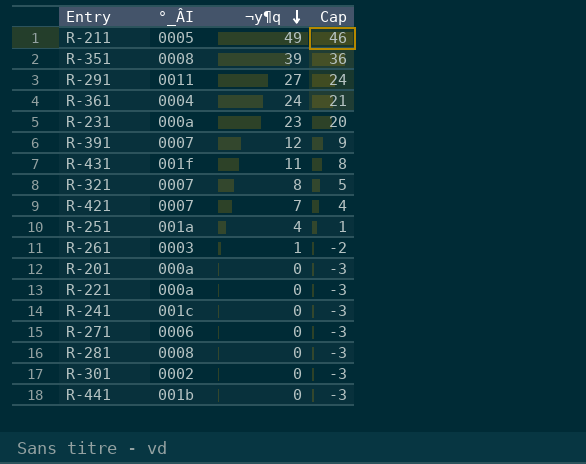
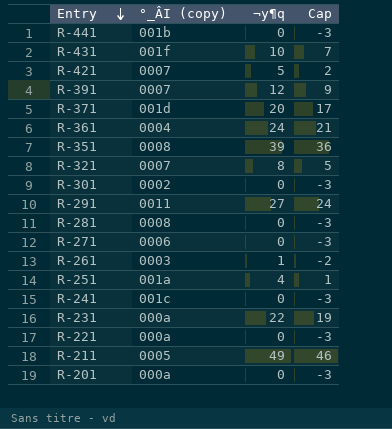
row order: ¬y¶q descending -> Entry descending
column name: °_ÂI -> °_ÂI (copy)
R-431 | ¬y¶q: 11 -> 10
R-431 | Cap: 8 -> 7
R-421 | ¬y¶q: 7 -> 5
R-421 | Cap: 4 -> 2
row R-371: none -> 001d | 20 | 17
R-231 | ¬y¶q: 23 -> 22
R-231 | Cap: 20 -> 19

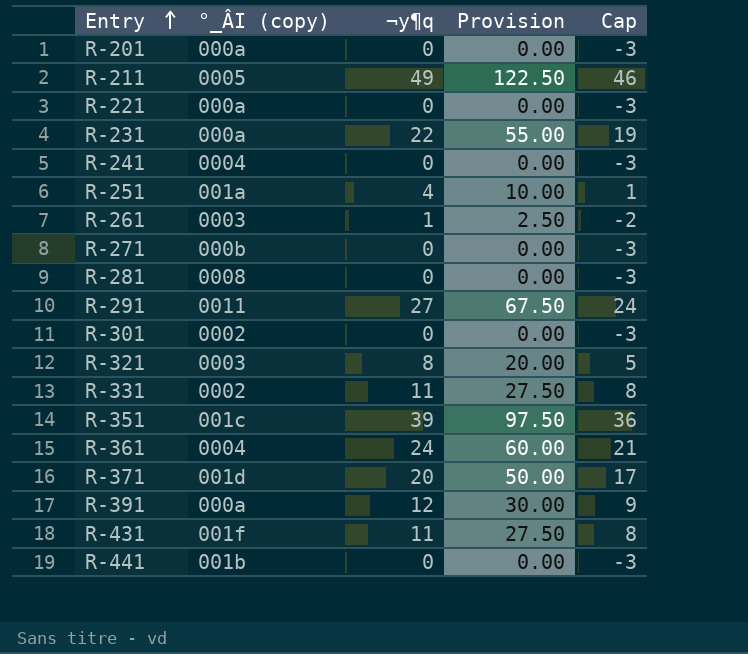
row order: Entry descending -> Entry ascending
column Provision | formula: none -> [¬y¶q] * 2.5
row R-421: 0007 | 5 | 2 -> none
R-241 | °_ÂI (copy): 001c -> 0004
R-271 | °_ÂI (copy): 0006 -> 000b
R-321 | °_ÂI (copy): 0007 -> 0003
row R-331: none -> 0002 | 11 | 27.50 | 8
R-351 | °_ÂI (copy): 0008 -> 001c
R-391 | °_ÂI (copy): 0007 -> 000a
R-431 | ¬y¶q: 10 -> 11
R-431 | Cap: 7 -> 8

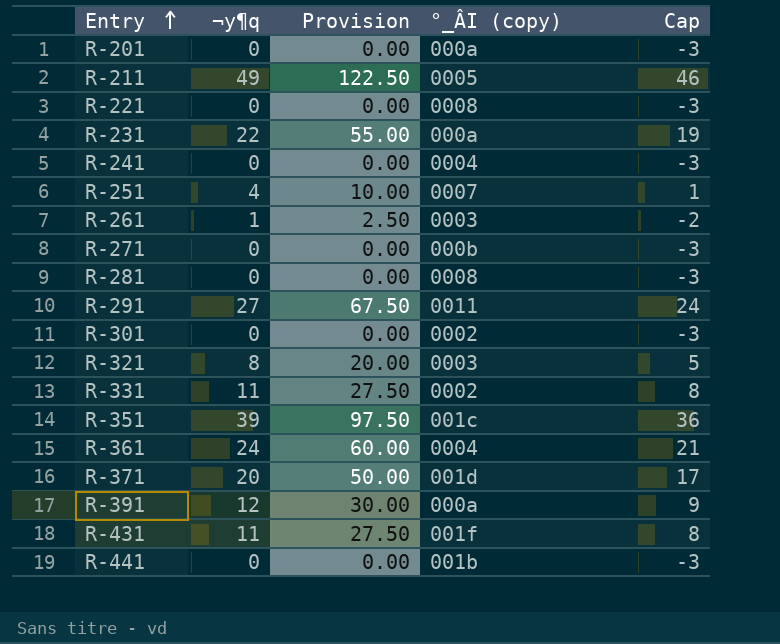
column °_ÂI (copy) | position: 2 -> 4
R-221 | °_ÂI (copy): 000a -> 0008
R-251 | °_ÂI (copy): 001a -> 0007

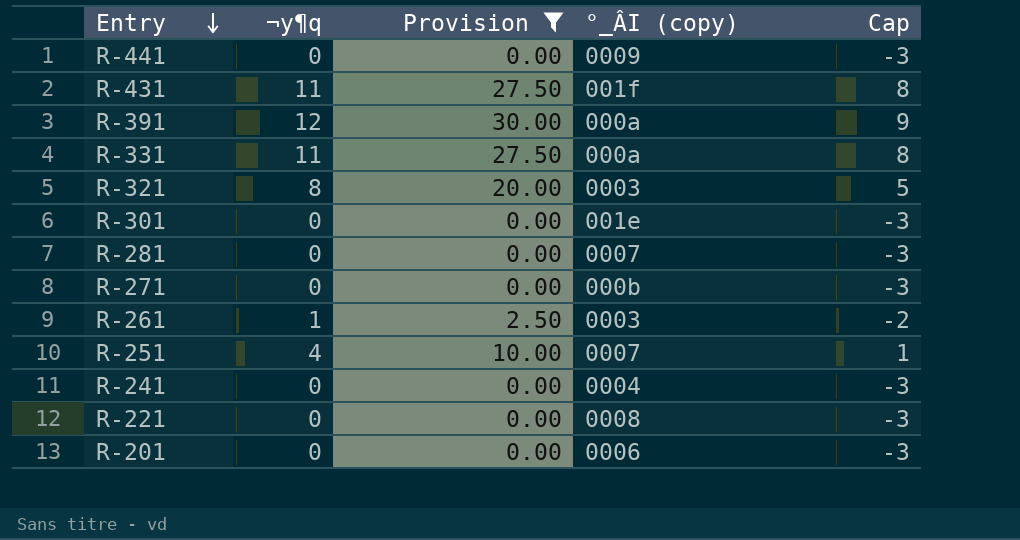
filter: none -> Provision <= 30.00
row order: Entry ascending -> Entry descending
R-441 | °_ÂI (copy): 001b -> 0009
R-331 | °_ÂI (copy): 0002 -> 000a
R-301 | °_ÂI (copy): 0002 -> 001e
R-281 | °_ÂI (copy): 0008 -> 0007
R-201 | °_ÂI (copy): 000a -> 0006

